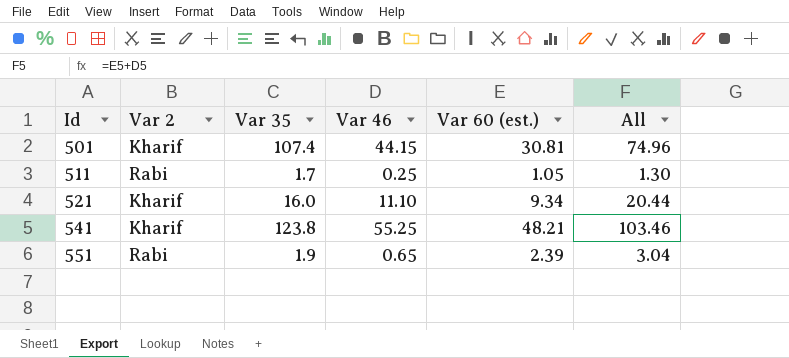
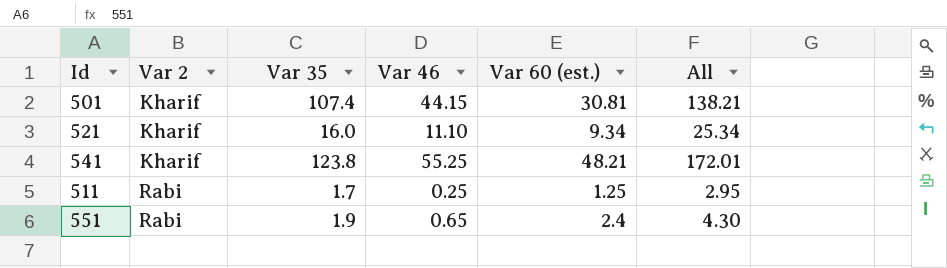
row order: Id ascending -> Var 2 ascending
column All | formula: [Var 46] + [Var 60 (est.)] -> [Var 35] + [Var 60 (est.)]
511 | Var 60 (est.): 1.05 -> 1.25
551 | Var 60 (est.): 2.39 -> 2.4

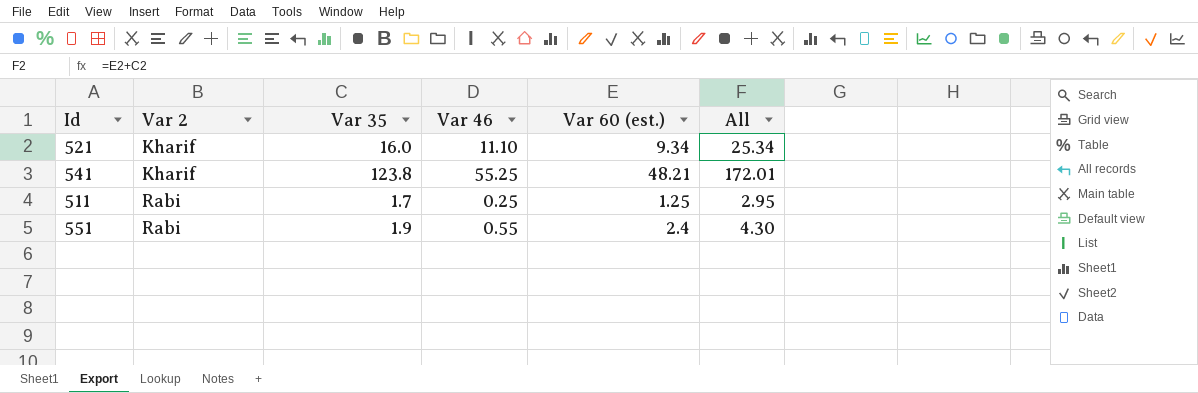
row 501: Kharif | 107.4 | 44.15 | 30.81 | 138.21 -> none
551 | Var 46: 0.65 -> 0.55

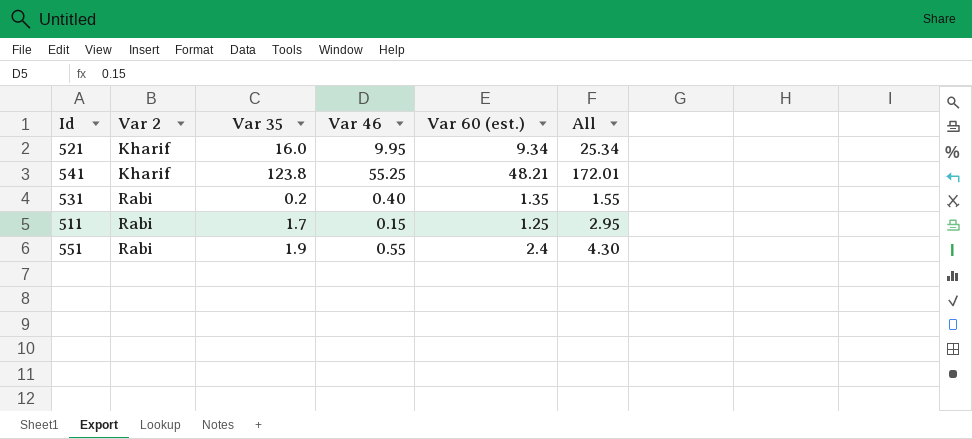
521 | Var 46: 11.10 -> 9.95
row 531: none -> Rabi | 0.2 | 0.40 | 1.35 | 1.55
511 | Var 46: 0.25 -> 0.15

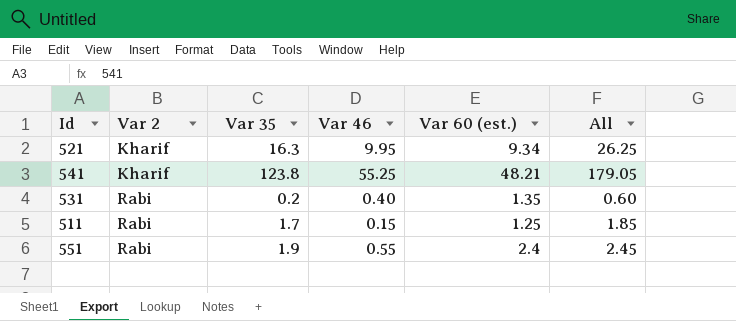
column All | formula: [Var 35] + [Var 60 (est.)] -> [Var 35] + [Var 46]
521 | Var 35: 16.0 -> 16.3

